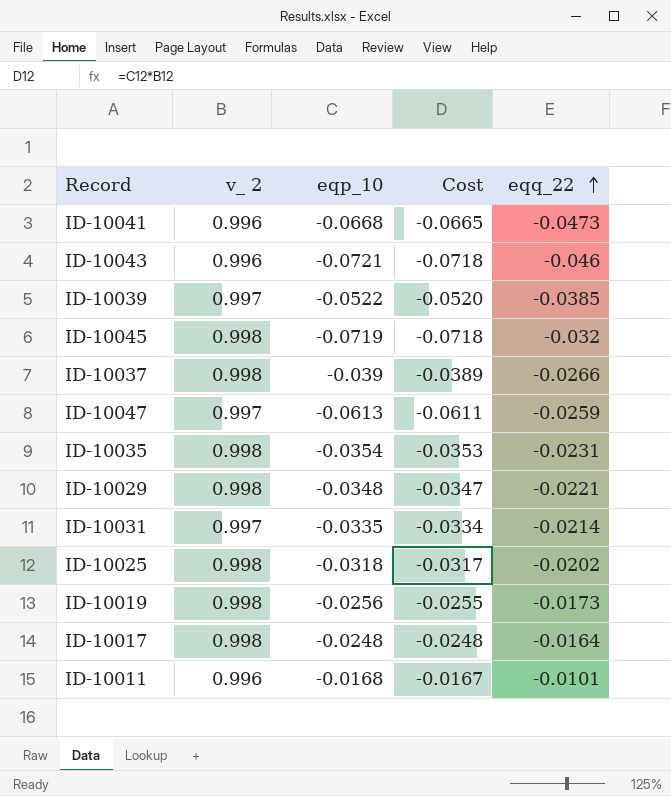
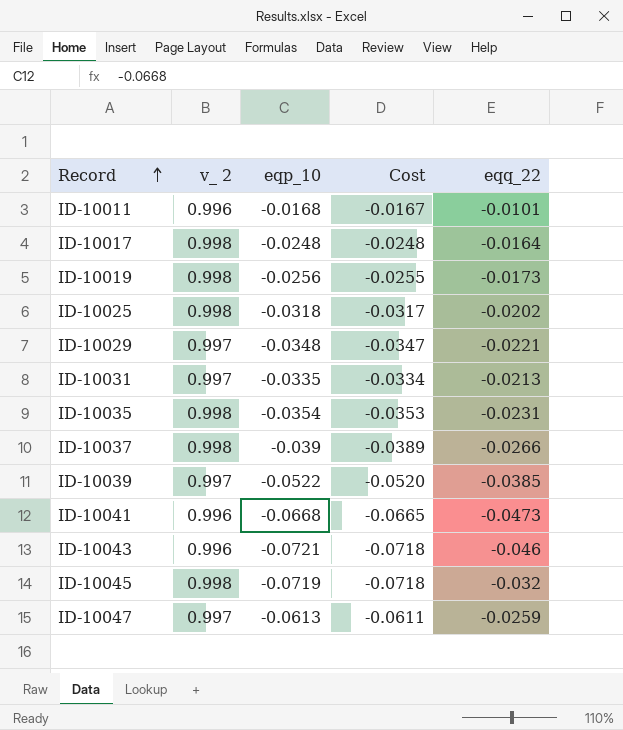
row order: eqq_22 ascending -> Record ascending
ID-10029 | v_ 2: 0.998 -> 0.997
ID-10031 | eqq_22: -0.0214 -> -0.0213

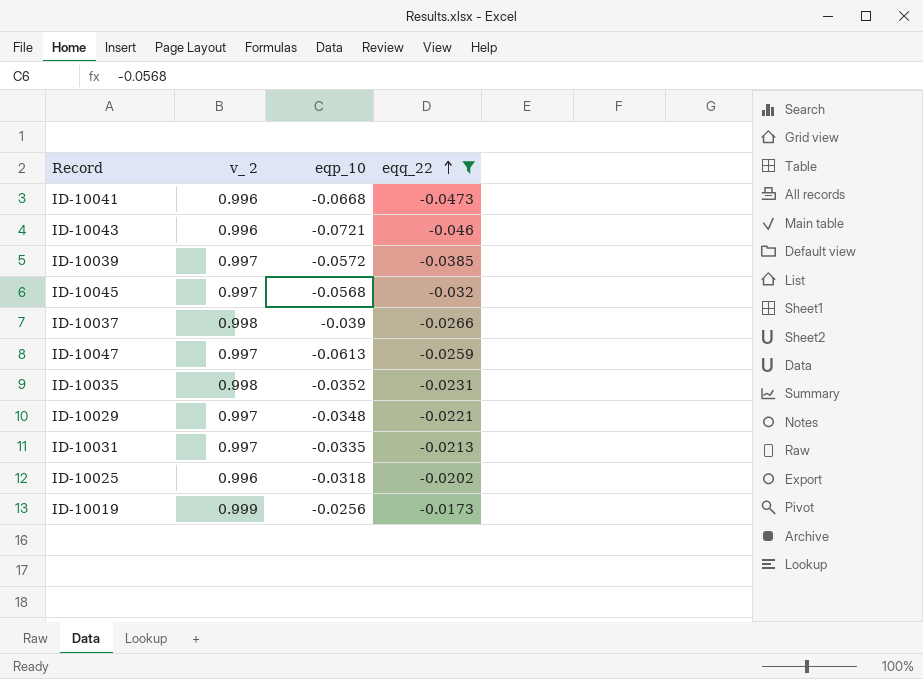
filter: none -> eqq_22 <= -0.0173
row order: Record ascending -> eqq_22 ascending
column Cost | formula: [v_ 2] * [eqp_10] -> none
ID-10039 | eqp_10: -0.0522 -> -0.0572
ID-10045 | v_ 2: 0.998 -> 0.997
ID-10045 | eqp_10: -0.0719 -> -0.0568
ID-10035 | eqp_10: -0.0354 -> -0.0352
ID-10025 | v_ 2: 0.998 -> 0.996
ID-10019 | v_ 2: 0.998 -> 0.999

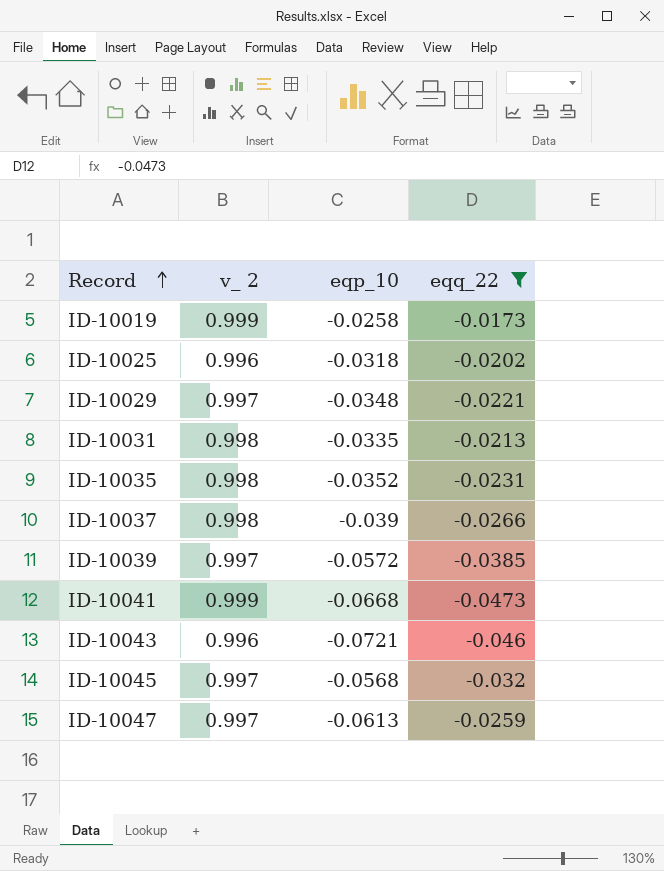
row order: eqq_22 ascending -> Record ascending
ID-10019 | eqp_10: -0.0256 -> -0.0258
ID-10031 | v_ 2: 0.997 -> 0.998
ID-10041 | v_ 2: 0.996 -> 0.999

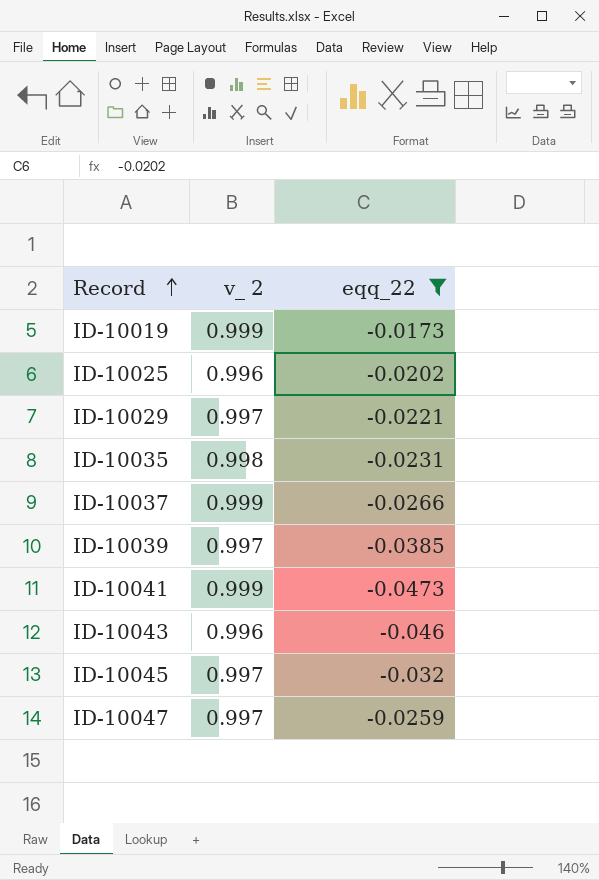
column eqp_10 | position: 3 -> none
row ID-10031: 0.998 | -0.0335 | -0.0213 -> none
ID-10037 | v_ 2: 0.998 -> 0.999

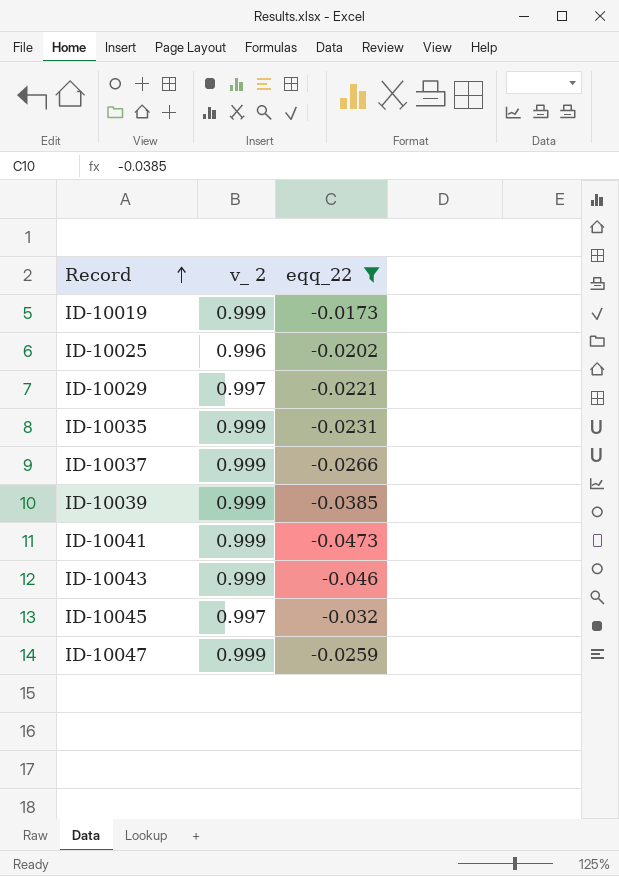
ID-10035 | v_ 2: 0.998 -> 0.999
ID-10039 | v_ 2: 0.997 -> 0.999
ID-10043 | v_ 2: 0.996 -> 0.999
ID-10047 | v_ 2: 0.997 -> 0.999

